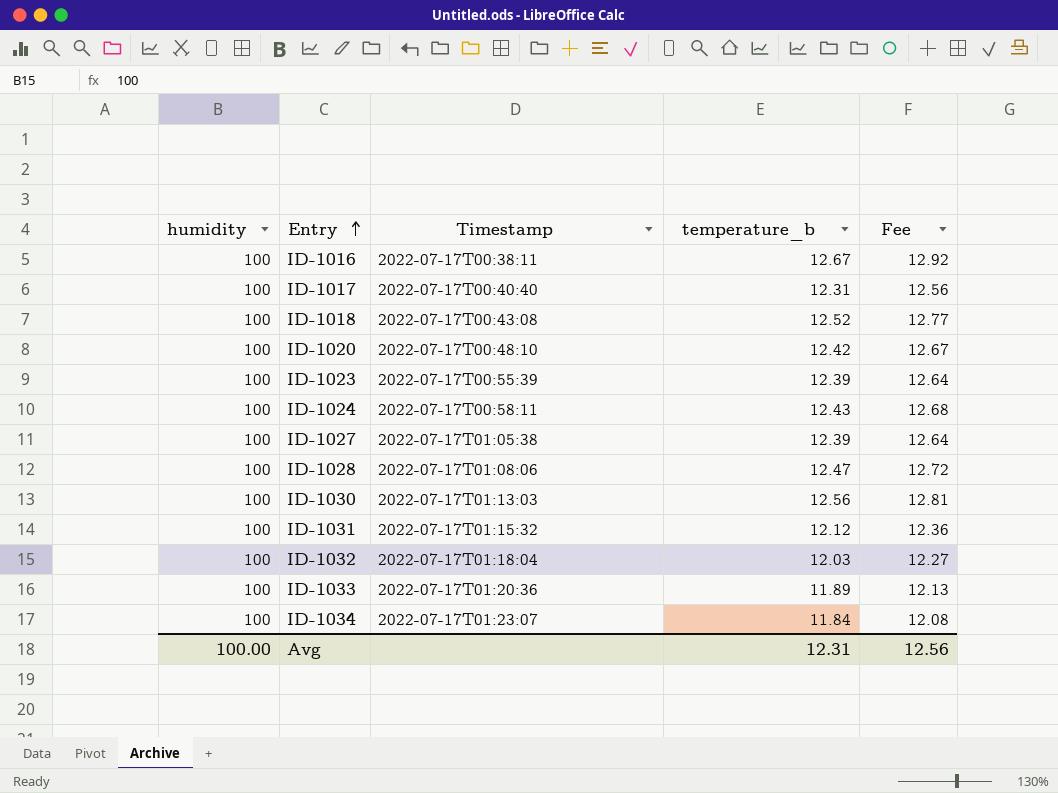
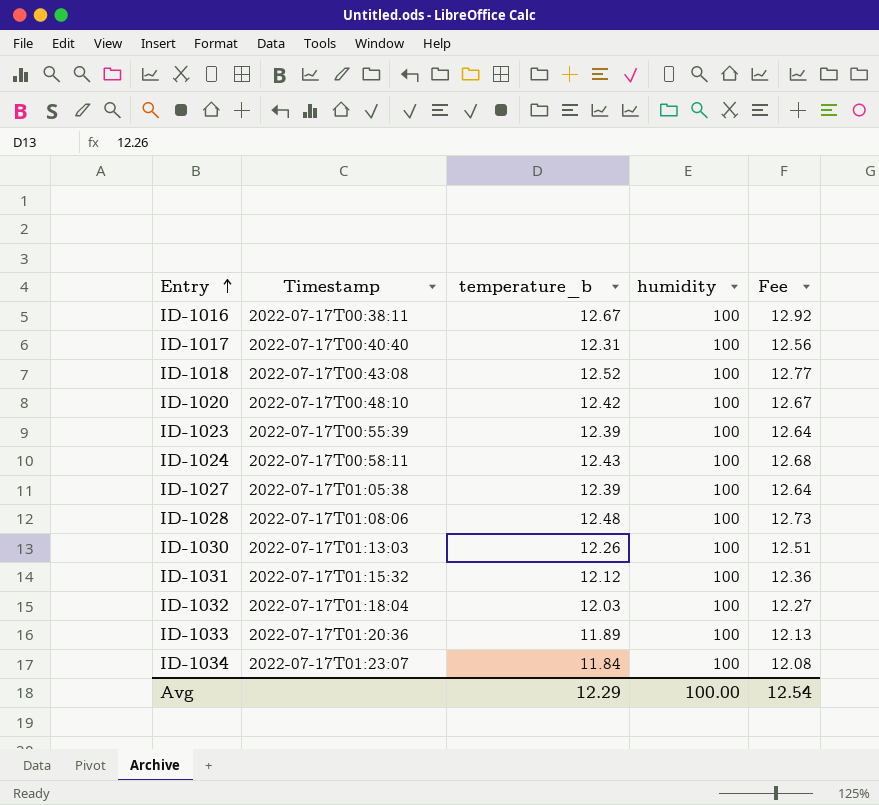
column humidity | position: 1 -> 4
ID-1028 | temperature_b: 12.47 -> 12.48
ID-1028 | Fee: 12.72 -> 12.73
ID-1030 | temperature_b: 12.56 -> 12.26
ID-1030 | Fee: 12.81 -> 12.51
Avg | temperature_b: 12.31 -> 12.29
Avg | Fee: 12.56 -> 12.54

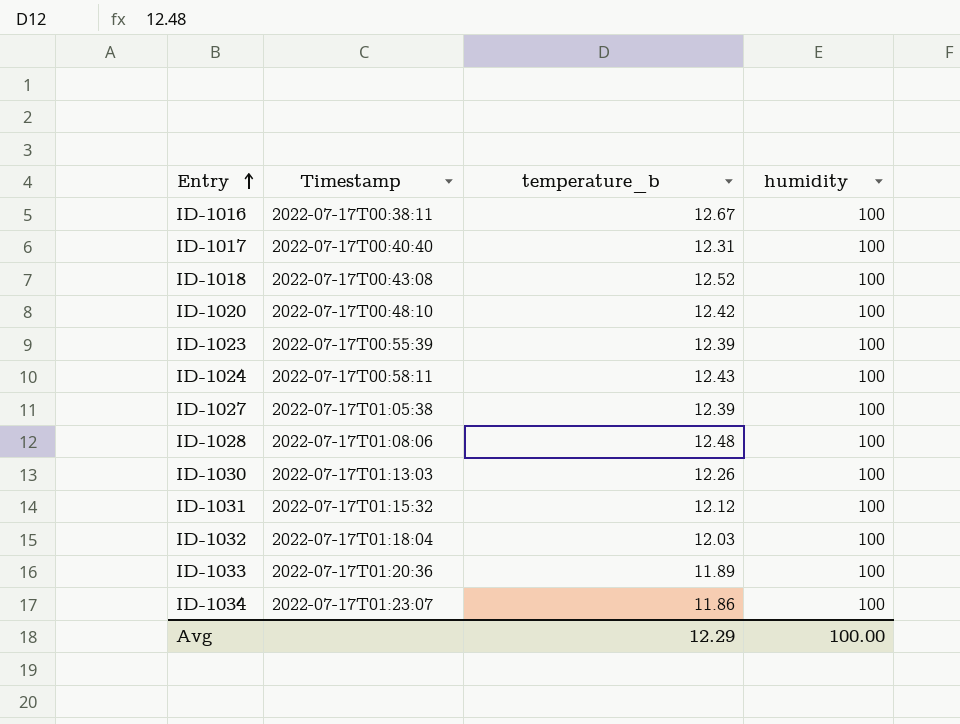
column Fee | formula: [temperature_b] * 1.02 -> none
ID-1034 | temperature_b: 11.84 -> 11.86

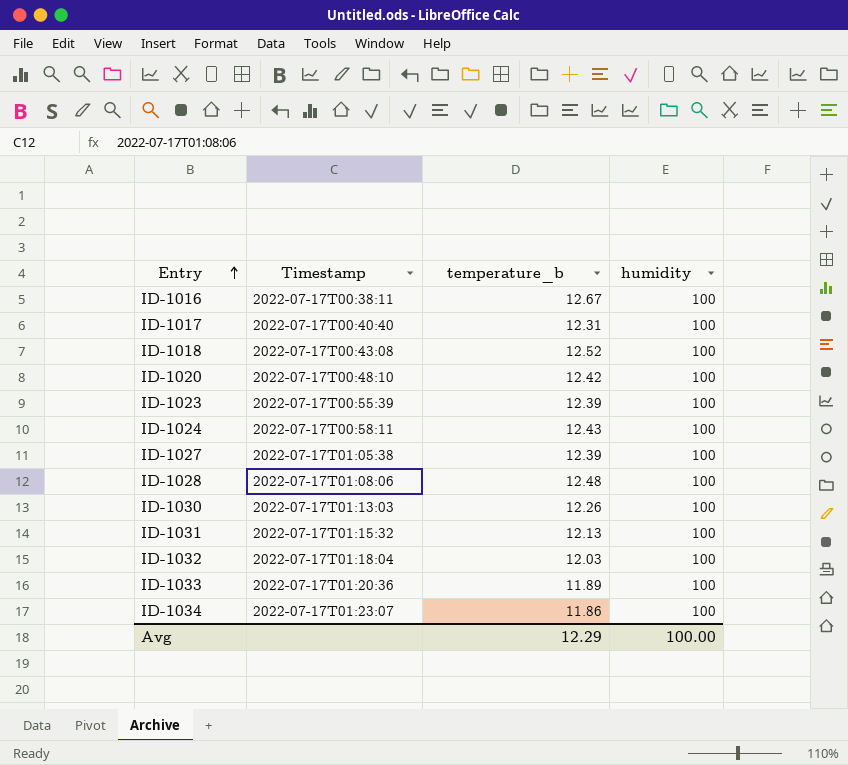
ID-1031 | temperature_b: 12.12 -> 12.13

